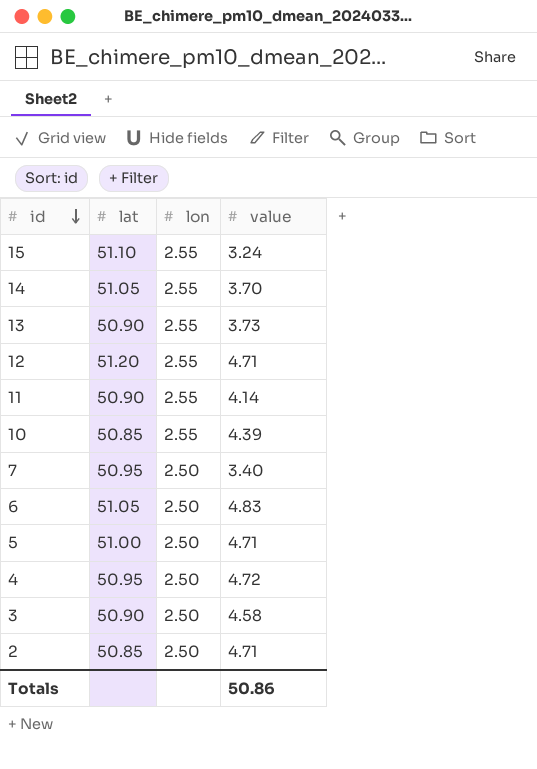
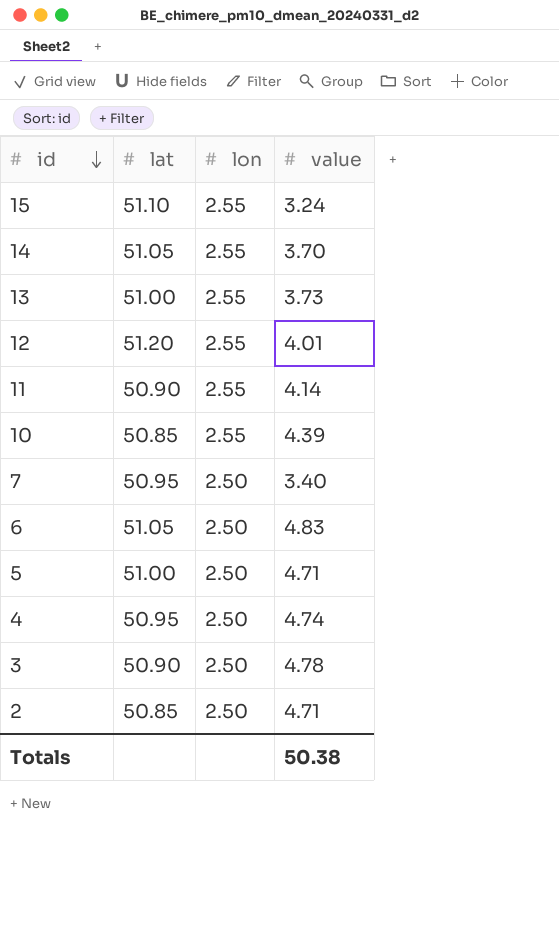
13 | lat: 50.90 -> 51.00
12 | value: 4.71 -> 4.01
4 | value: 4.72 -> 4.74
3 | value: 4.58 -> 4.78
Totals | value: 50.86 -> 50.38

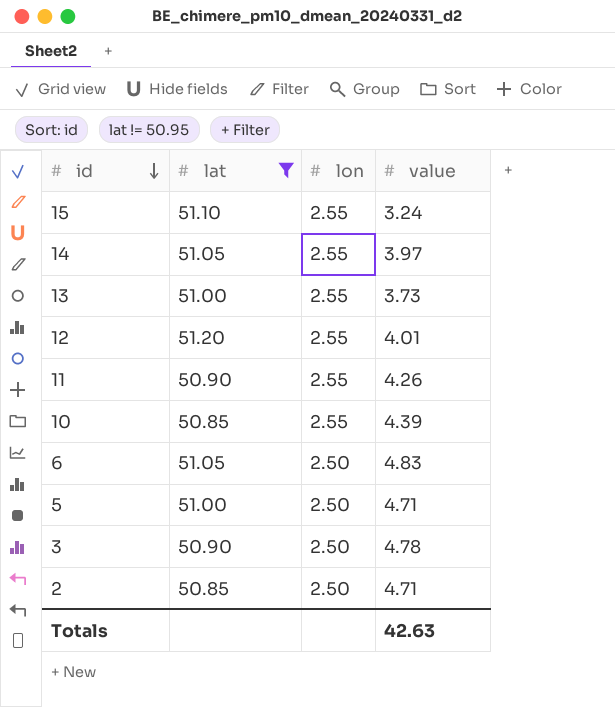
filter: none -> lat != 50.95
14 | value: 3.70 -> 3.97
11 | value: 4.14 -> 4.26
Totals | value: 50.38 -> 42.63

